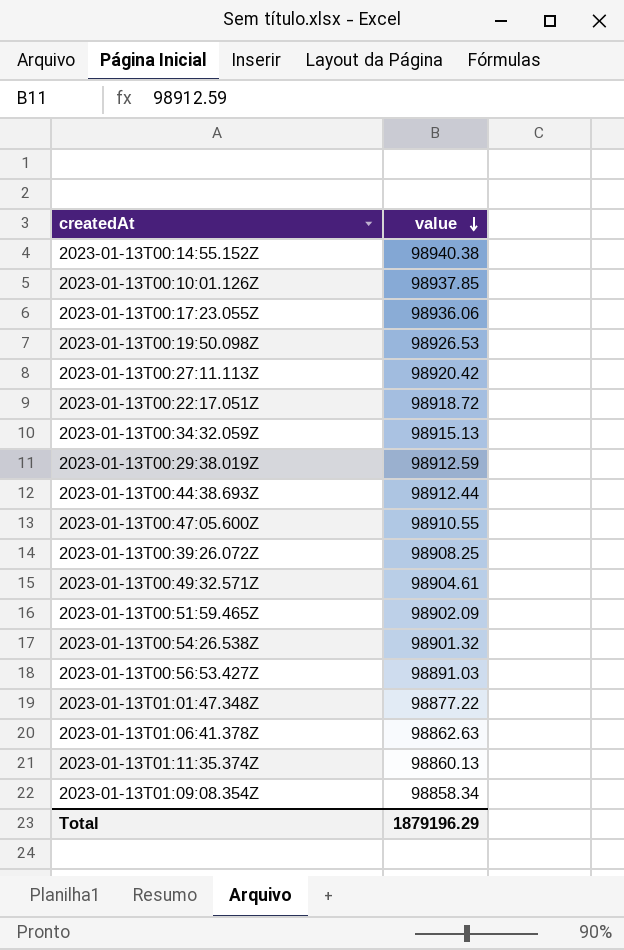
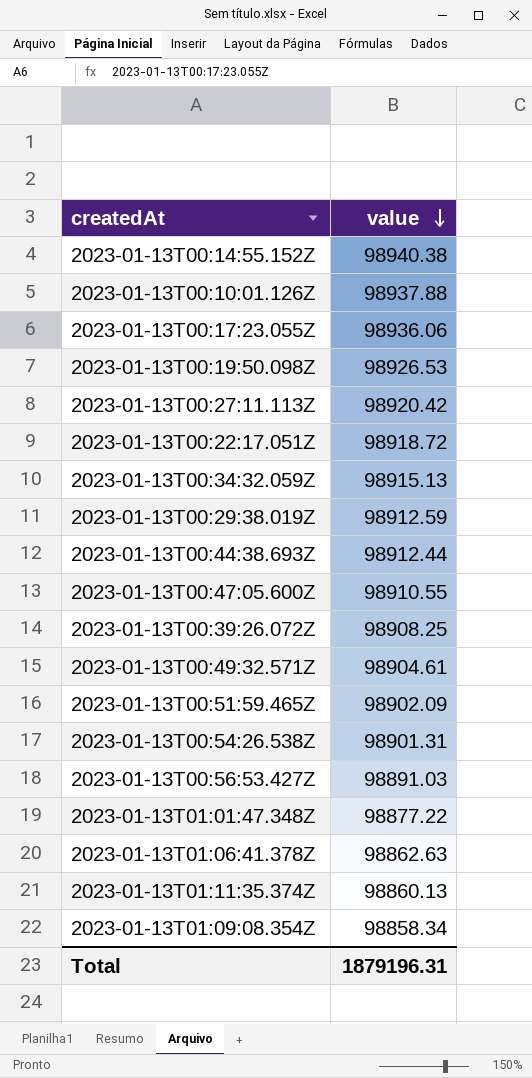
2023-01-13T00:10:01.126Z | value: 98937.85 -> 98937.88
2023-01-13T00:54:26.538Z | value: 98901.32 -> 98901.31
Total | value: 1879196.29 -> 1879196.31

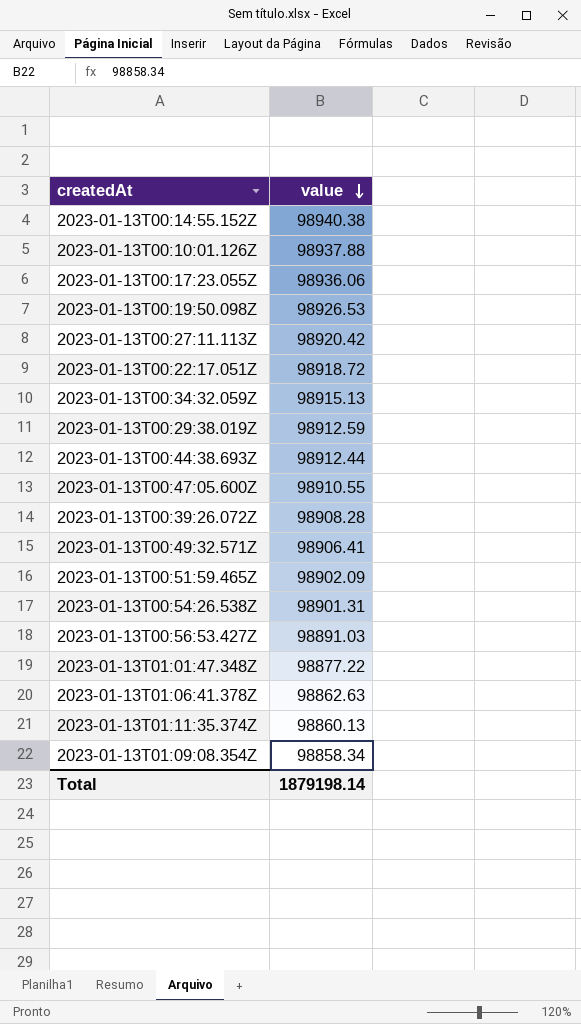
2023-01-13T00:39:26.072Z | value: 98908.25 -> 98908.28
2023-01-13T00:49:32.571Z | value: 98904.61 -> 98906.41
Total | value: 1879196.31 -> 1879198.14

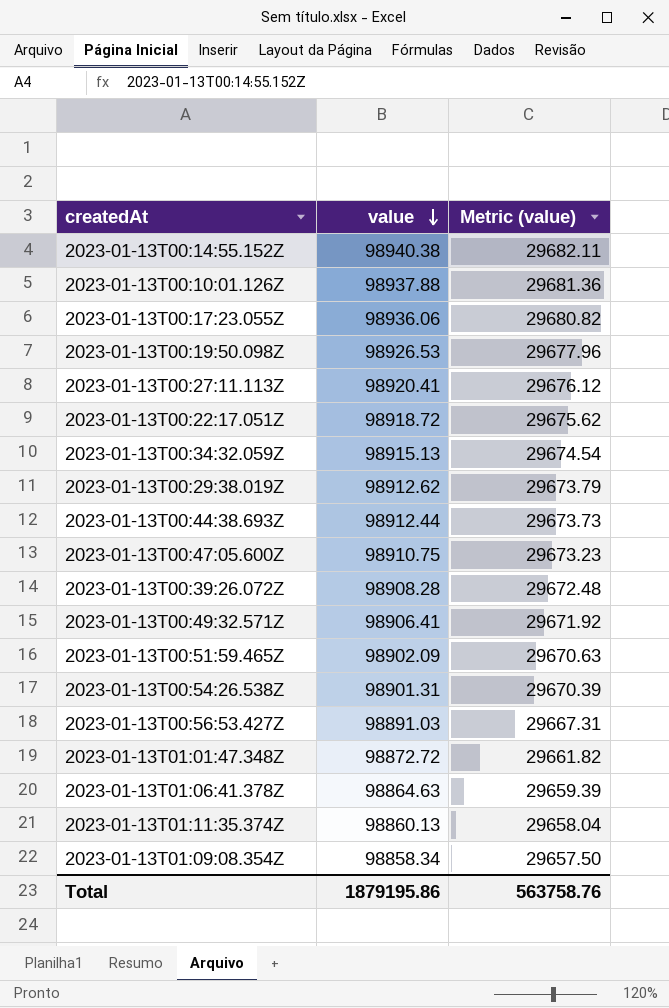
column Metric (value) | formula: none -> [value] * 0.3
2023-01-13T00:27:11.113Z | value: 98920.42 -> 98920.41
2023-01-13T00:29:38.019Z | value: 98912.59 -> 98912.62
2023-01-13T00:47:05.600Z | value: 98910.55 -> 98910.75
2023-01-13T01:01:47.348Z | value: 98877.22 -> 98872.72
2023-01-13T01:06:41.378Z | value: 98862.63 -> 98864.63
Total | value: 1879198.14 -> 1879195.86

